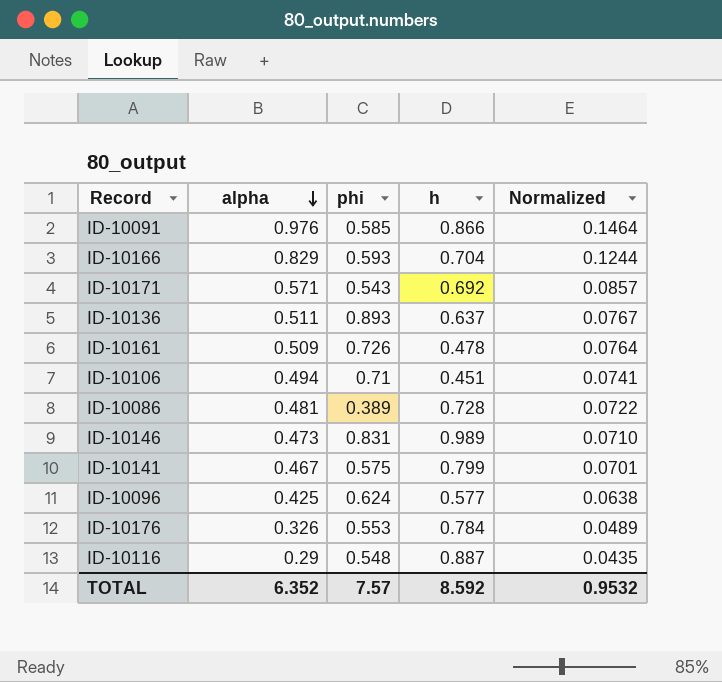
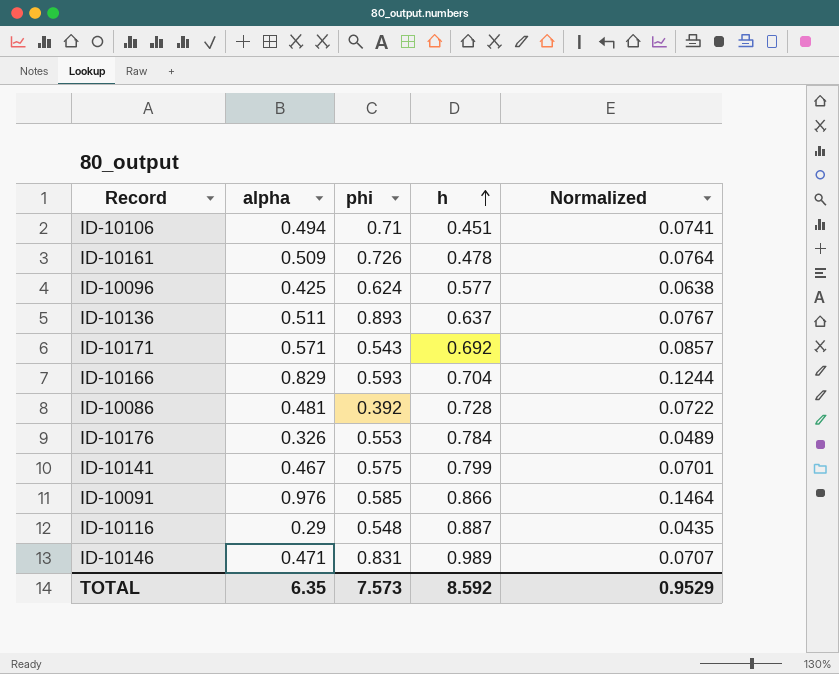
row order: alpha descending -> h ascending
ID-10086 | phi: 0.389 -> 0.392
ID-10146 | alpha: 0.473 -> 0.471
ID-10146 | Normalized: 0.0710 -> 0.0707
TOTAL | alpha: 6.352 -> 6.35
TOTAL | phi: 7.57 -> 7.573
TOTAL | Normalized: 0.9532 -> 0.9529

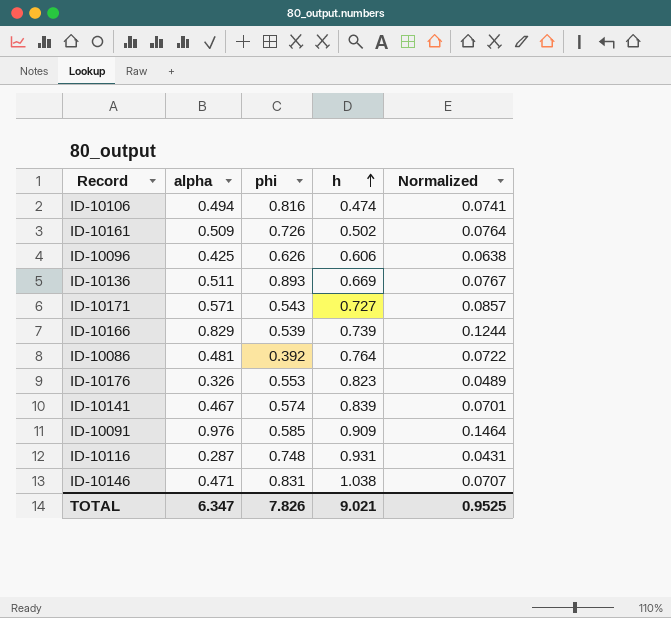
ID-10106 | phi: 0.71 -> 0.816
ID-10106 | h: 0.451 -> 0.474
ID-10161 | h: 0.478 -> 0.502
ID-10096 | phi: 0.624 -> 0.626
ID-10096 | h: 0.577 -> 0.606
ID-10136 | h: 0.637 -> 0.669
ID-10171 | h: 0.692 -> 0.727
ID-10166 | phi: 0.593 -> 0.539
ID-10166 | h: 0.704 -> 0.739
ID-10086 | h: 0.728 -> 0.764
ID-10176 | h: 0.784 -> 0.823
ID-10141 | phi: 0.575 -> 0.574
ID-10141 | h: 0.799 -> 0.839
ID-10091 | h: 0.866 -> 0.909
ID-10116 | alpha: 0.29 -> 0.287
ID-10116 | phi: 0.548 -> 0.748
ID-10116 | h: 0.887 -> 0.931
ID-10116 | Normalized: 0.0435 -> 0.0431
ID-10146 | h: 0.989 -> 1.038
TOTAL | alpha: 6.35 -> 6.347
TOTAL | phi: 7.573 -> 7.826
TOTAL | h: 8.592 -> 9.021
TOTAL | Normalized: 0.9529 -> 0.9525

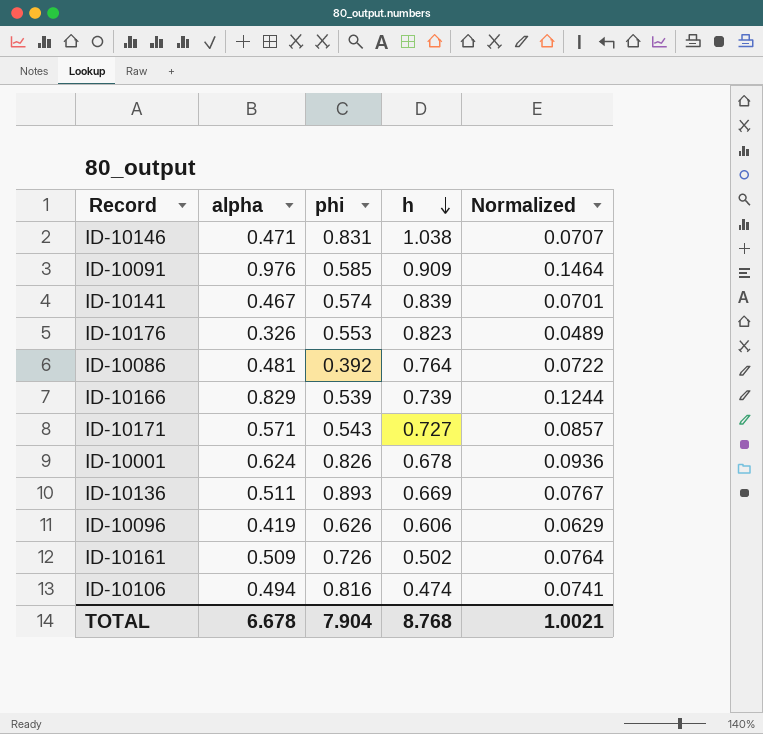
row order: h ascending -> h descending
row ID-10116: 0.287 | 0.748 | 0.931 | 0.0431 -> none
row ID-10001: none -> 0.624 | 0.826 | 0.678 | 0.0936
ID-10096 | alpha: 0.425 -> 0.419
ID-10096 | Normalized: 0.0638 -> 0.0629
TOTAL | alpha: 6.347 -> 6.678
TOTAL | phi: 7.826 -> 7.904
TOTAL | h: 9.021 -> 8.768
TOTAL | Normalized: 0.9525 -> 1.0021

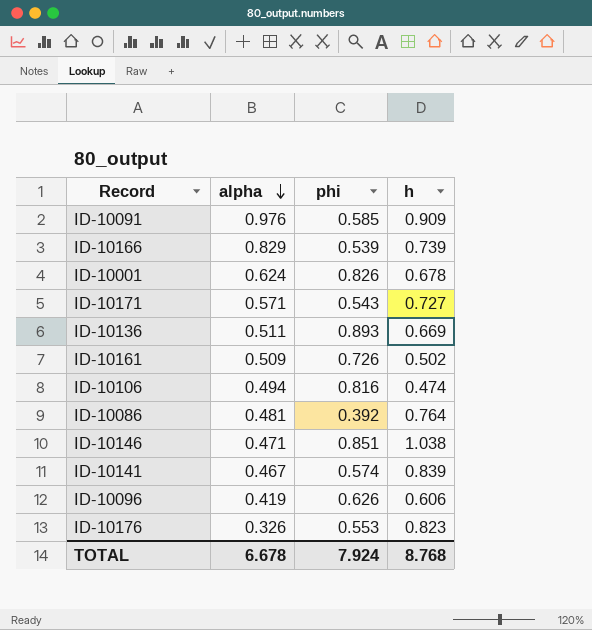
row order: h descending -> alpha descending
column Normalized | formula: [alpha] * 0.15 -> none
ID-10146 | phi: 0.831 -> 0.851
TOTAL | phi: 7.904 -> 7.924

